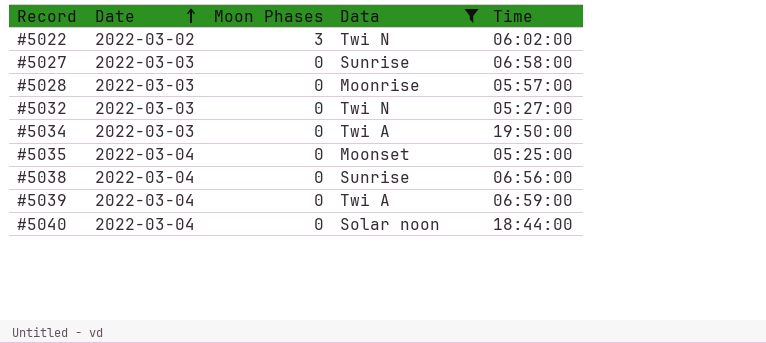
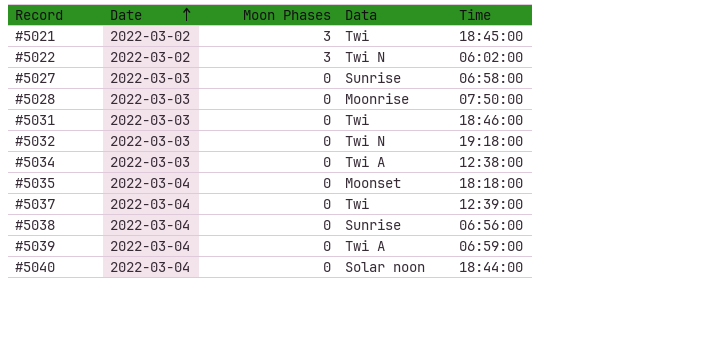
filter: Data != Twi -> none
#5028 | Time: 05:57:00 -> 07:50:00
#5032 | Time: 05:27:00 -> 19:18:00
#5034 | Time: 19:50:00 -> 12:38:00
#5035 | Time: 05:25:00 -> 18:18:00

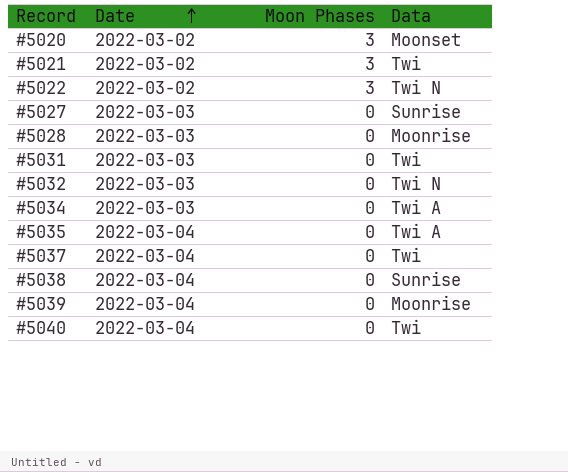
column Time | position: 5 -> none
row #5020: none -> 2022-03-02 | 3 | Moonset
#5035 | Data: Moonset -> Twi A
#5039 | Data: Twi A -> Moonrise
#5040 | Data: Solar noon -> Twi

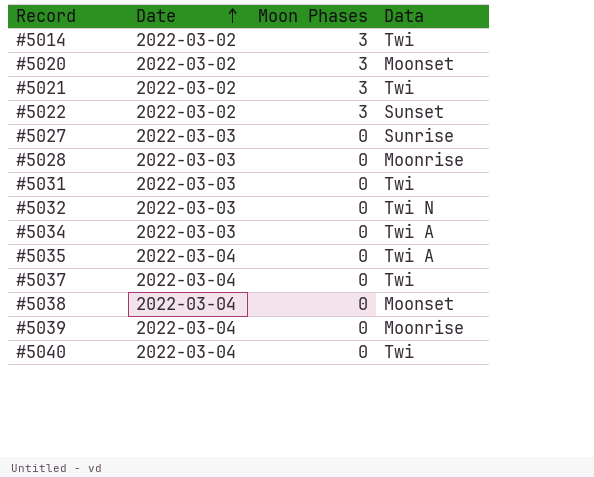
row #5014: none -> 2022-03-02 | 3 | Twi
#5022 | Data: Twi N -> Sunset
#5038 | Data: Sunrise -> Moonset

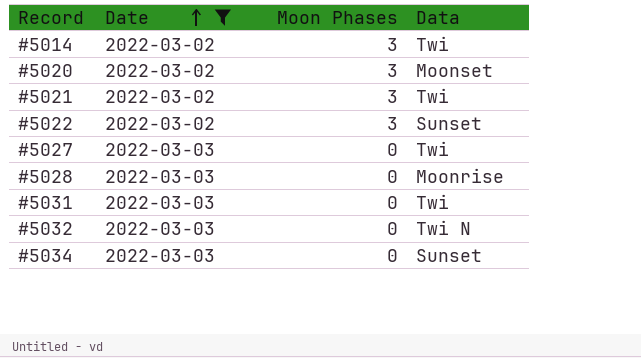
filter: none -> Date != 2022-03-04
#5027 | Data: Sunrise -> Twi
#5034 | Data: Twi A -> Sunset

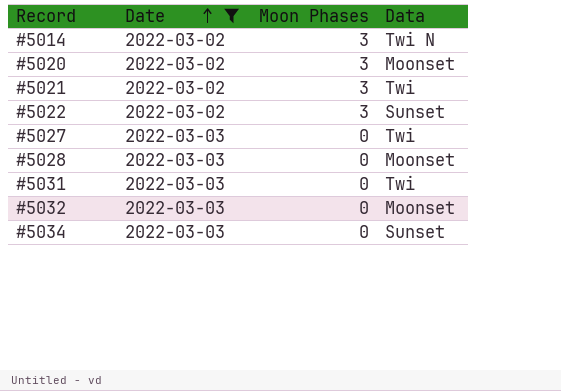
#5014 | Data: Twi -> Twi N
#5028 | Data: Moonrise -> Moonset
#5032 | Data: Twi N -> Moonset

